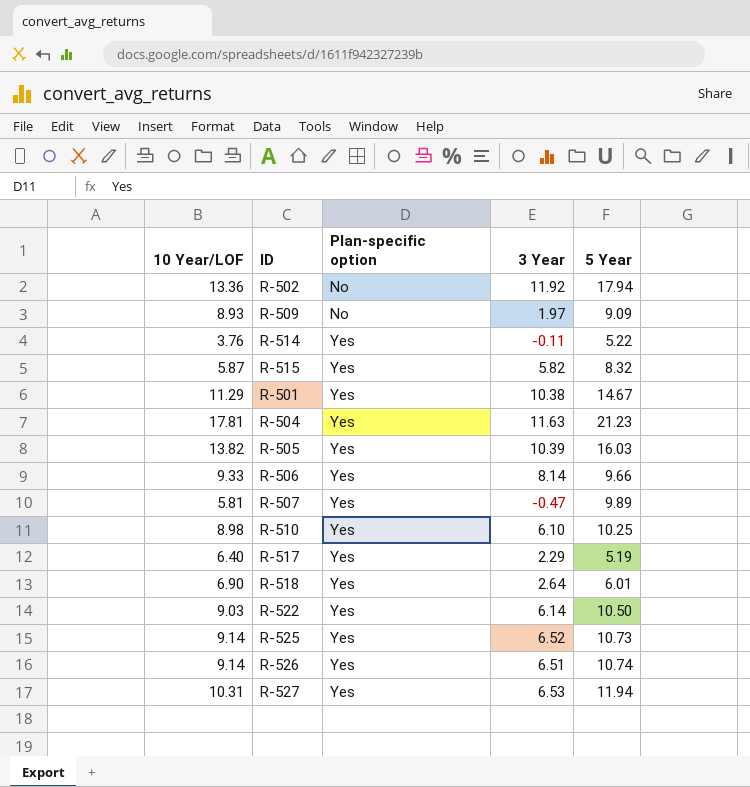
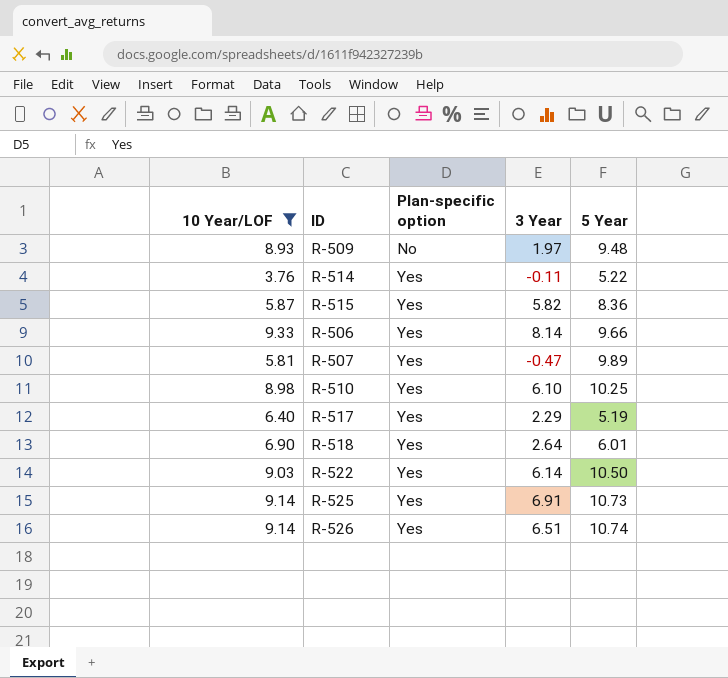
filter: none -> 10 Year/LOF <= 9.33
R-509 | 5 Year: 9.09 -> 9.48
R-515 | 5 Year: 8.32 -> 8.36
R-525 | 3 Year: 6.52 -> 6.91

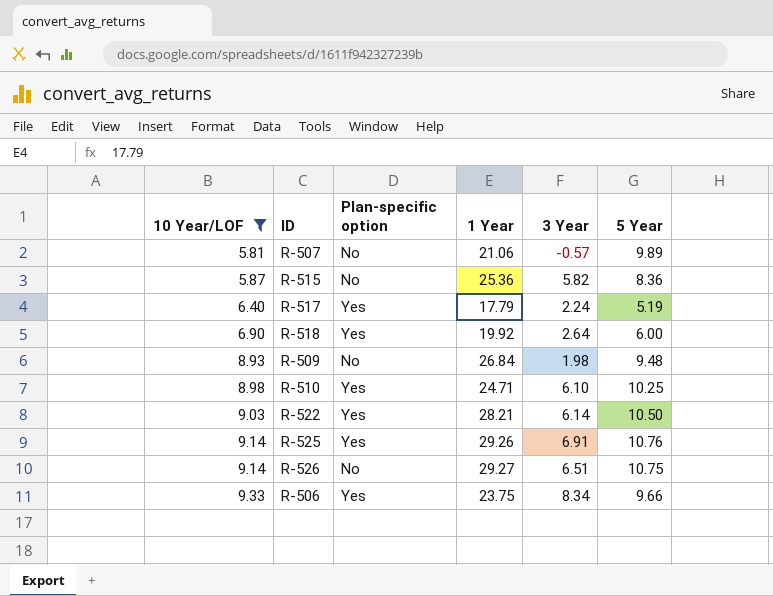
row order: Plan-specific option ascending -> 10 Year/LOF ascending
column 1 Year | position: none -> 4
row R-514: 3.76 | Yes | -0.11 | 5.22 -> none
R-507 | Plan-specific option: Yes -> No
R-507 | 3 Year: -0.47 -> -0.57
R-515 | Plan-specific option: Yes -> No
R-517 | 3 Year: 2.29 -> 2.24
R-518 | 5 Year: 6.01 -> 6.00
R-509 | 3 Year: 1.97 -> 1.98
R-525 | 5 Year: 10.73 -> 10.76
R-526 | Plan-specific option: Yes -> No
R-526 | 5 Year: 10.74 -> 10.75
R-506 | 3 Year: 8.14 -> 8.34

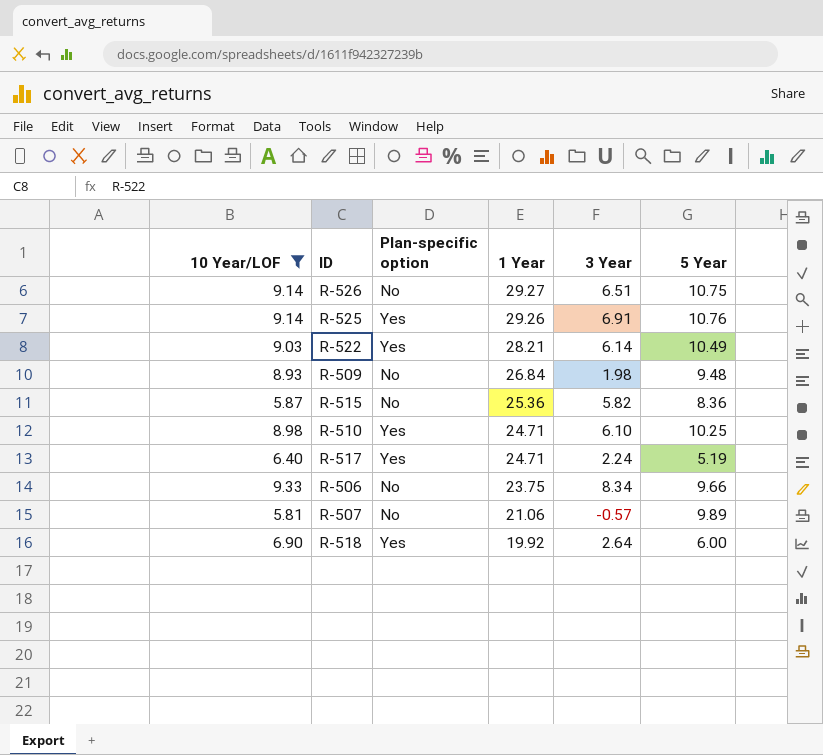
row order: 10 Year/LOF ascending -> 1 Year descending
R-522 | 5 Year: 10.50 -> 10.49
R-517 | 1 Year: 17.79 -> 24.71
R-506 | Plan-specific option: Yes -> No

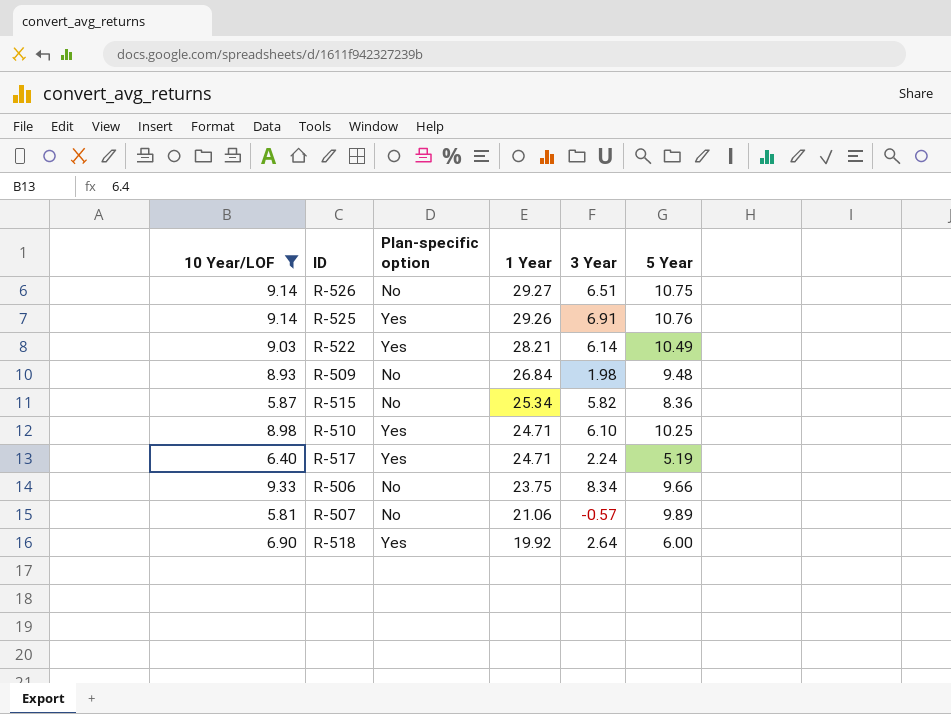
R-515 | 1 Year: 25.36 -> 25.34

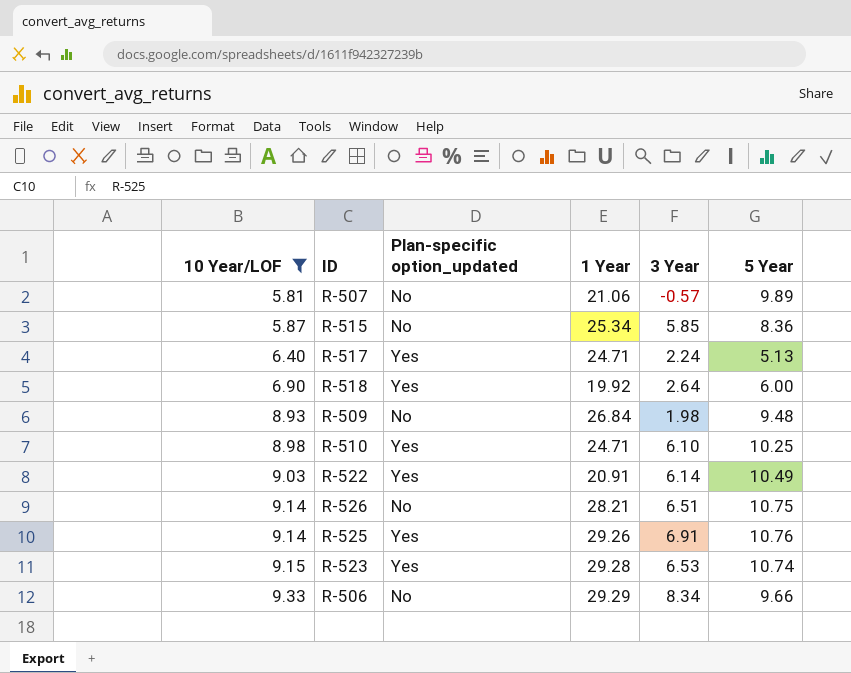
row order: 1 Year descending -> 10 Year/LOF ascending
column name: Plan-specific option -> Plan-specific option_updated
R-515 | 3 Year: 5.82 -> 5.85
R-517 | 5 Year: 5.19 -> 5.13
R-522 | 1 Year: 28.21 -> 20.91
R-526 | 1 Year: 29.27 -> 28.21
row R-523: none -> 9.15 | Yes | 29.28 | 6.53 | 10.74
R-506 | 1 Year: 23.75 -> 29.29

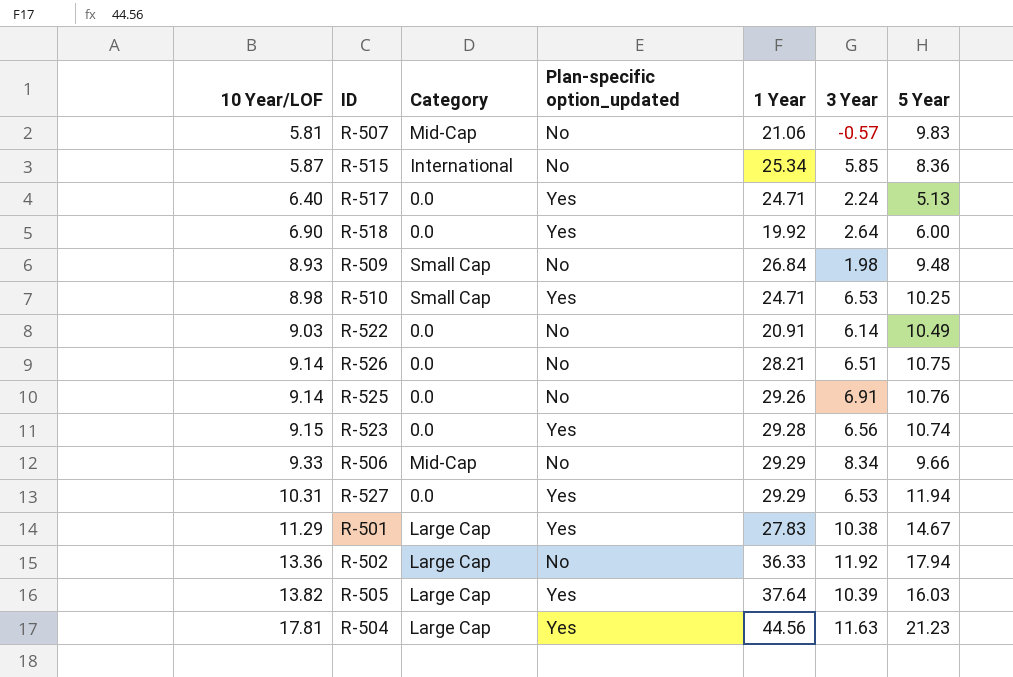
filter: 10 Year/LOF <= 9.33 -> none
column Category | position: none -> 3
R-507 | 5 Year: 9.89 -> 9.83
R-510 | 3 Year: 6.10 -> 6.53
R-522 | Plan-specific option_updated: Yes -> No
R-525 | Plan-specific option_updated: Yes -> No
R-523 | 3 Year: 6.53 -> 6.56

